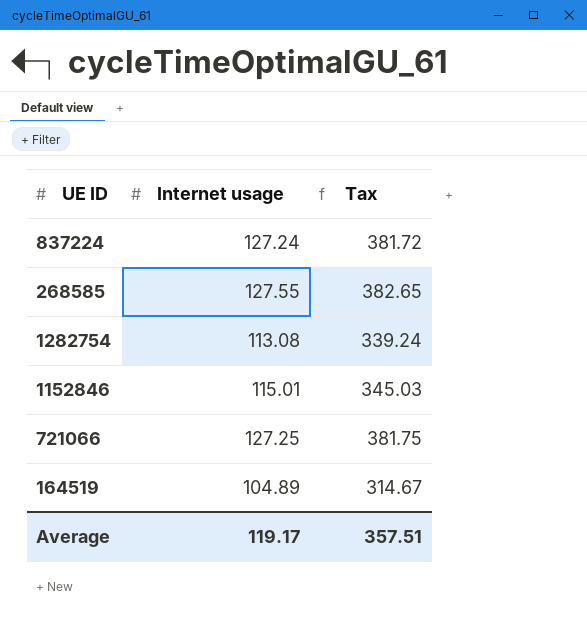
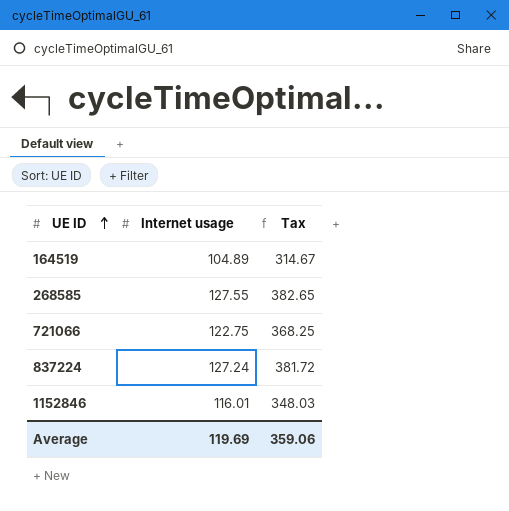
row order: none -> UE ID ascending
row 1282754: 113.08 | 339.24 -> none
721066 | Internet usage: 127.25 -> 122.75
721066 | Tax: 381.75 -> 368.25
1152846 | Internet usage: 115.01 -> 116.01
1152846 | Tax: 345.03 -> 348.03
Average | Internet usage: 119.17 -> 119.69
Average | Tax: 357.51 -> 359.06

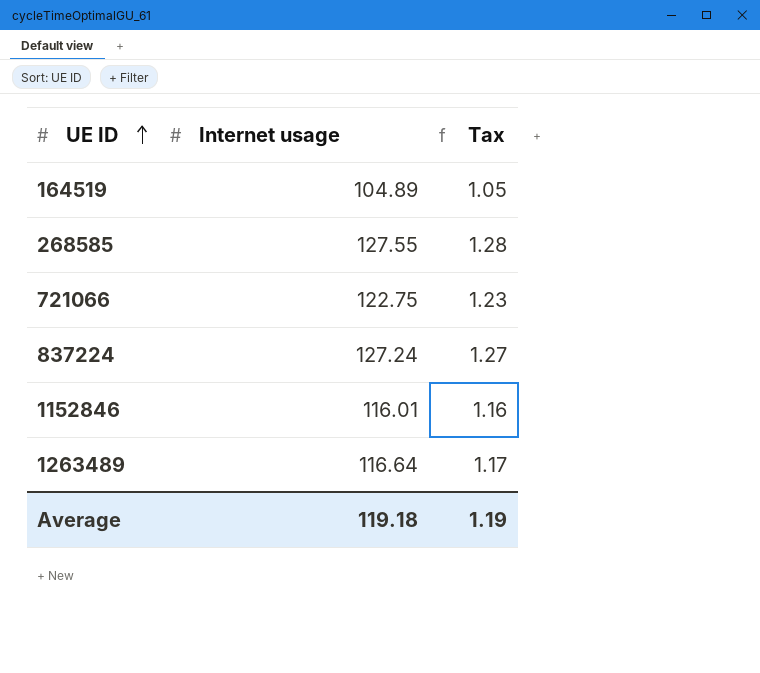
column Tax | formula: [Internet usage] * 3 -> [Internet usage] * 0.01
row 1263489: none -> 116.64 | 1.17
Average | Internet usage: 119.69 -> 119.18
Average | Tax: 359.06 -> 1.19

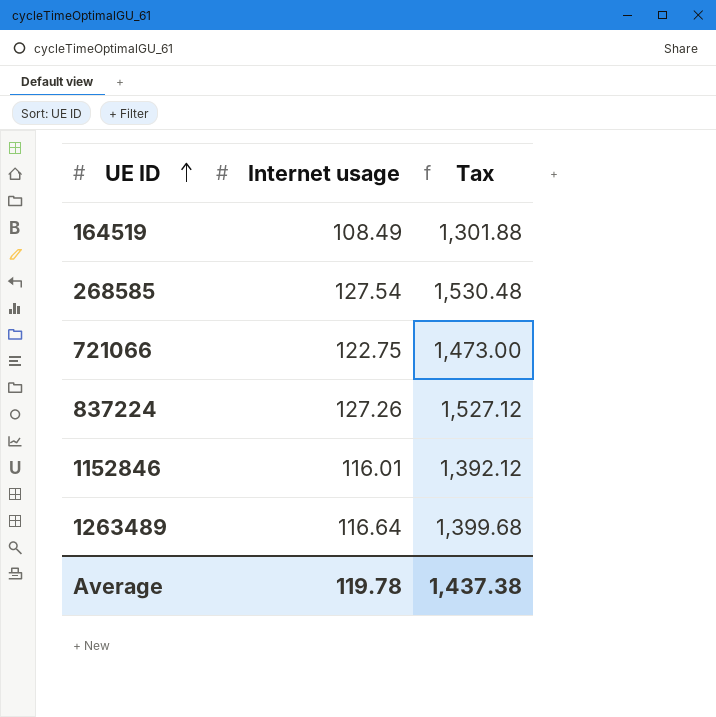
column Tax | formula: [Internet usage] * 0.01 -> [Internet usage] * 12
164519 | Internet usage: 104.89 -> 108.49
268585 | Internet usage: 127.55 -> 127.54
837224 | Internet usage: 127.24 -> 127.26
Average | Internet usage: 119.18 -> 119.78
Average | Tax: 1.19 -> 1,437.38

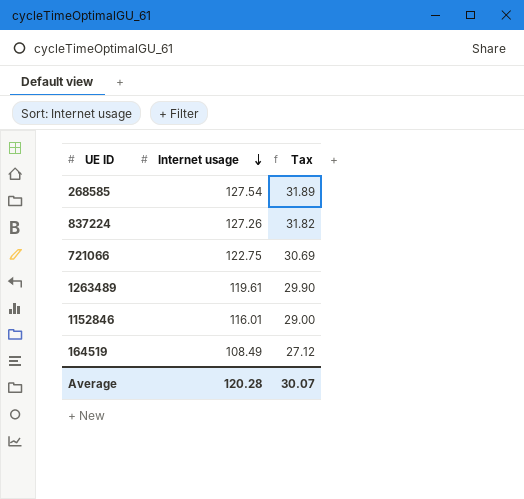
row order: UE ID ascending -> Internet usage descending
column Tax | formula: [Internet usage] * 12 -> [Internet usage] * 0.25
1263489 | Internet usage: 116.64 -> 119.61
Average | Internet usage: 119.78 -> 120.28
Average | Tax: 1,437.38 -> 30.07

